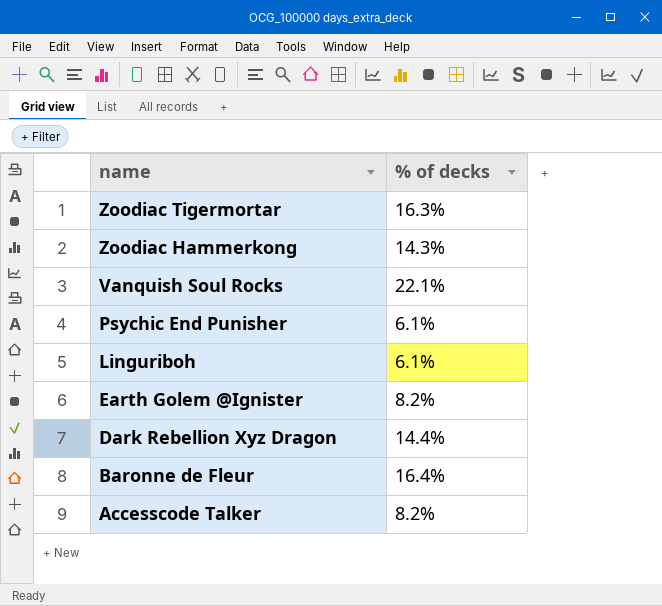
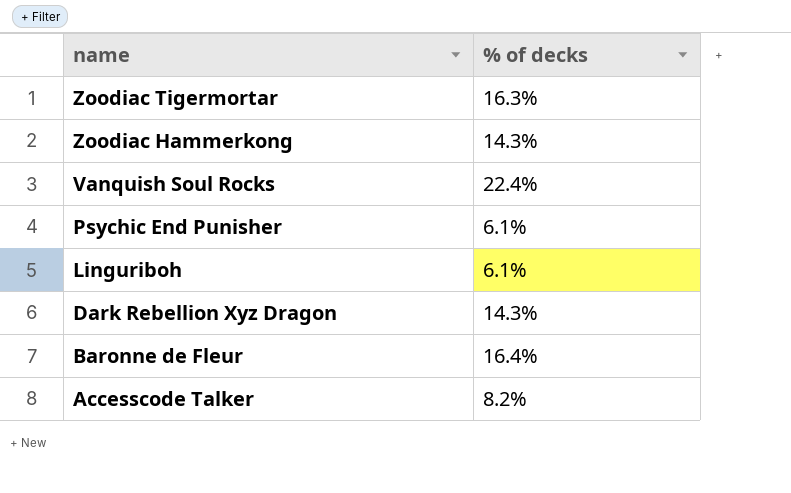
row Earth Golem @Ignister: 8.2% -> none
Vanquish Soul Rocks | % of decks: 22.1% -> 22.4%
Dark Rebellion Xyz Dragon | % of decks: 14.4% -> 14.3%

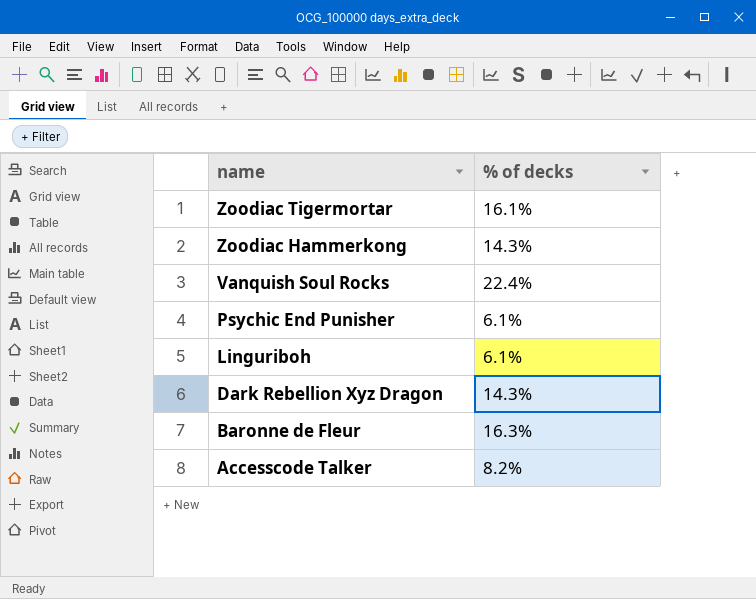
Zoodiac Tigermortar | % of decks: 16.3% -> 16.1%
Baronne de Fleur | % of decks: 16.4% -> 16.3%

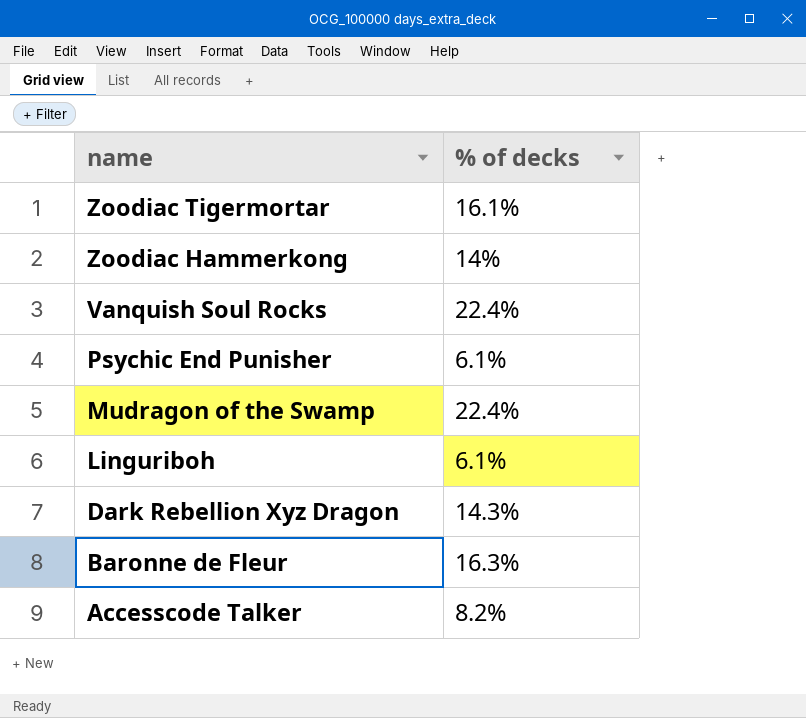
Zoodiac Hammerkong | % of decks: 14.3% -> 14%
row Mudragon of the Swamp: none -> 22.4%

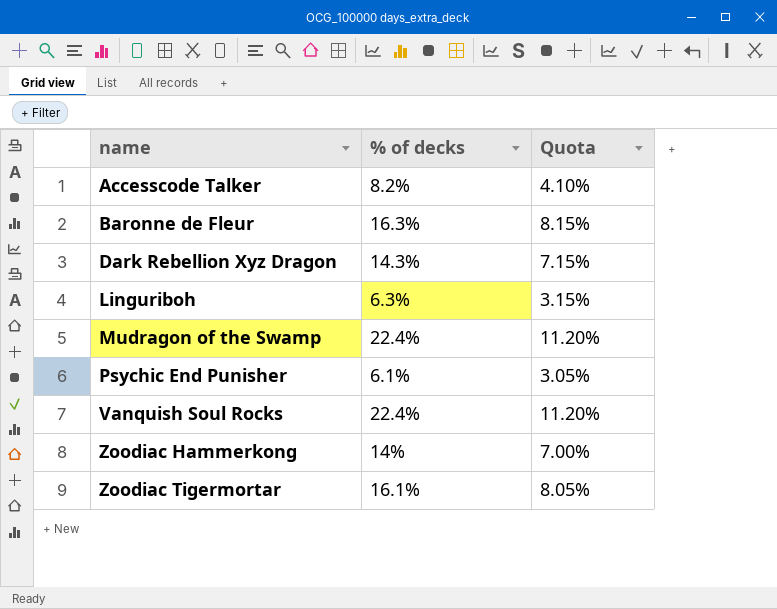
row order: name descending -> name ascending
column Quota | formula: none -> [% of decks] * 0.5
Linguriboh | % of decks: 6.1% -> 6.3%

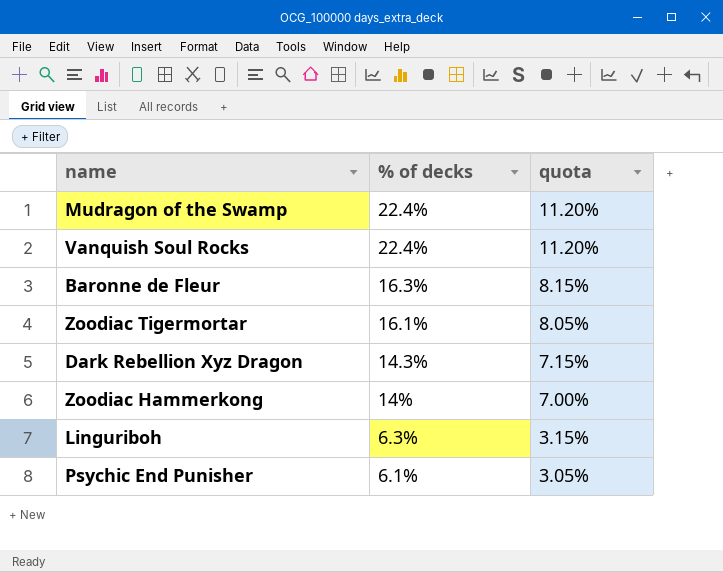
row order: name ascending -> % of decks descending
column name: Quota -> quota
row Accesscode Talker: 8.2% | 4.10% -> none

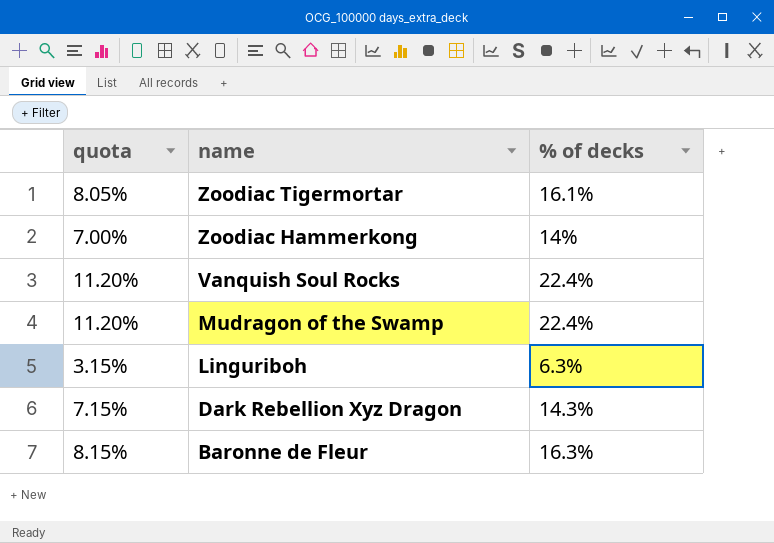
row order: % of decks descending -> name descending
column quota | position: 3 -> 1
row Psychic End Punisher: 6.1% | 3.05% -> none

